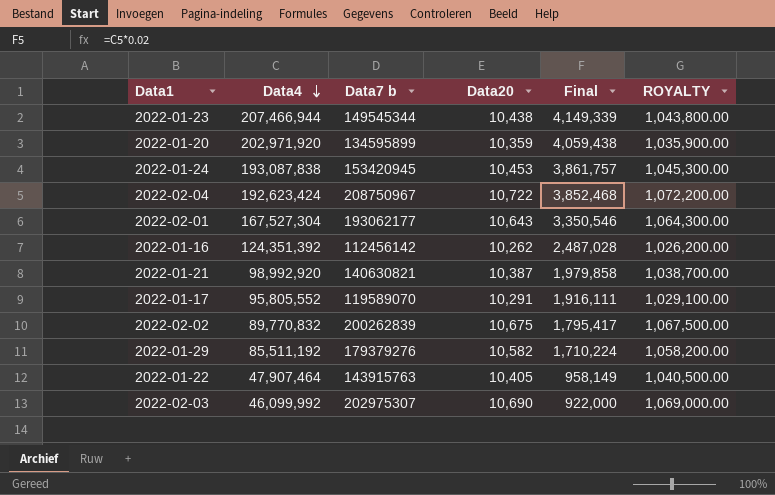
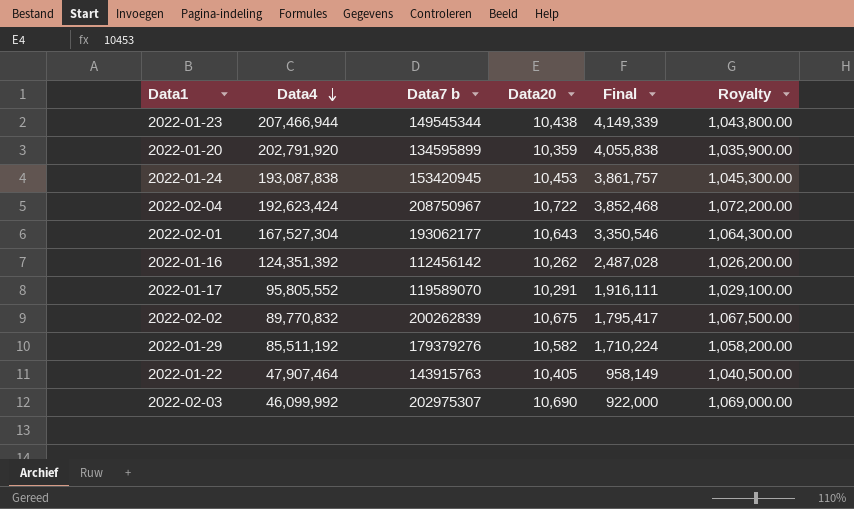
column name: ROYALTY -> Royalty
row 2022-01-21: 98,992,920 | 140630821 | 10,387 | 1,979,858 | 1,038,700.00 -> none
2022-01-20 | Data4: 202,971,920 -> 202,791,920
2022-01-20 | Final: 4,059,438 -> 4,055,838

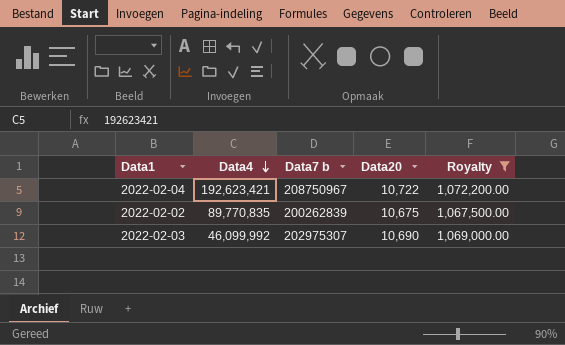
filter: none -> Royalty >= 1,067,500.00
column Final | formula: [Data4] * 0.02 -> none
2022-02-04 | Data4: 192,623,424 -> 192,623,421
2022-02-02 | Data4: 89,770,832 -> 89,770,835

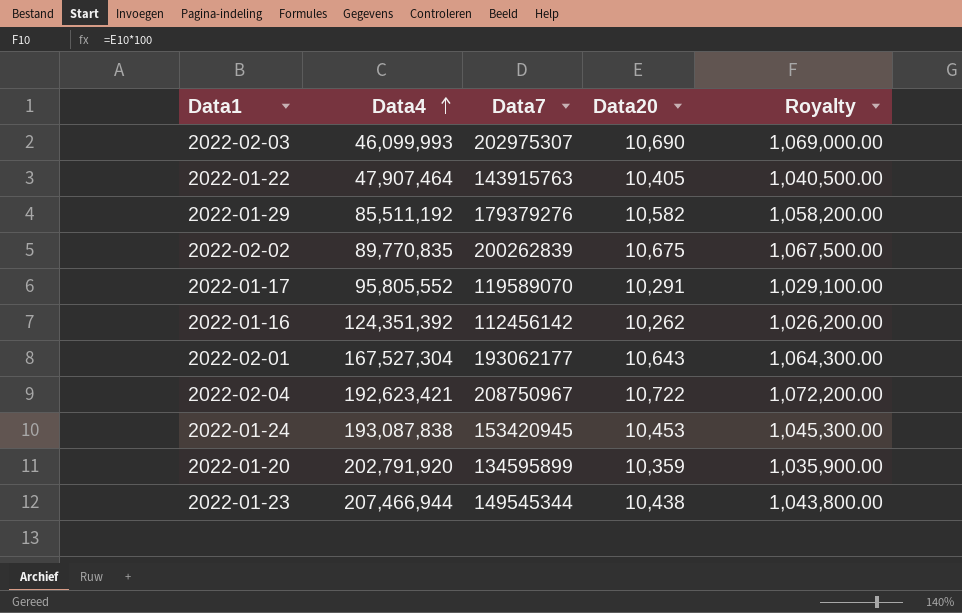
filter: Royalty >= 1,067,500.00 -> none
row order: Data4 descending -> Data4 ascending
column name: Data7 b -> Data7
2022-02-03 | Data4: 46,099,992 -> 46,099,993

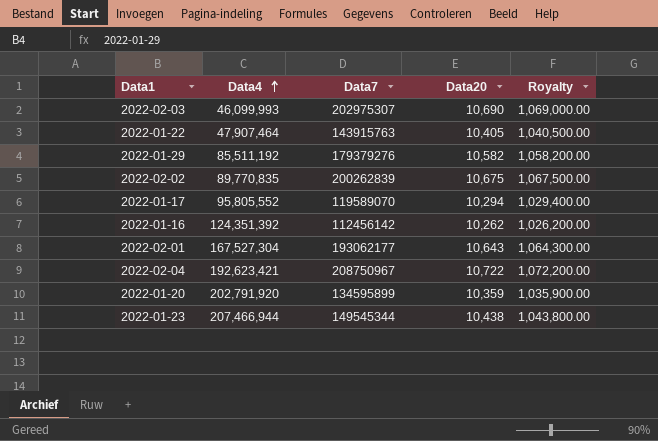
row 2022-01-24: 193,087,838 | 153420945 | 10,453 | 1,045,300.00 -> none
2022-01-17 | Data20: 10,291 -> 10,294
2022-01-17 | Royalty: 1,029,100.00 -> 1,029,400.00

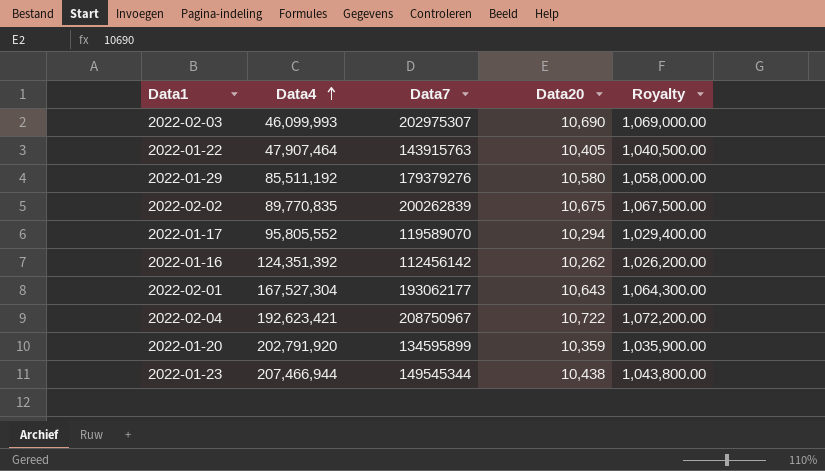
2022-01-29 | Data20: 10,582 -> 10,580
2022-01-29 | Royalty: 1,058,200.00 -> 1,058,000.00

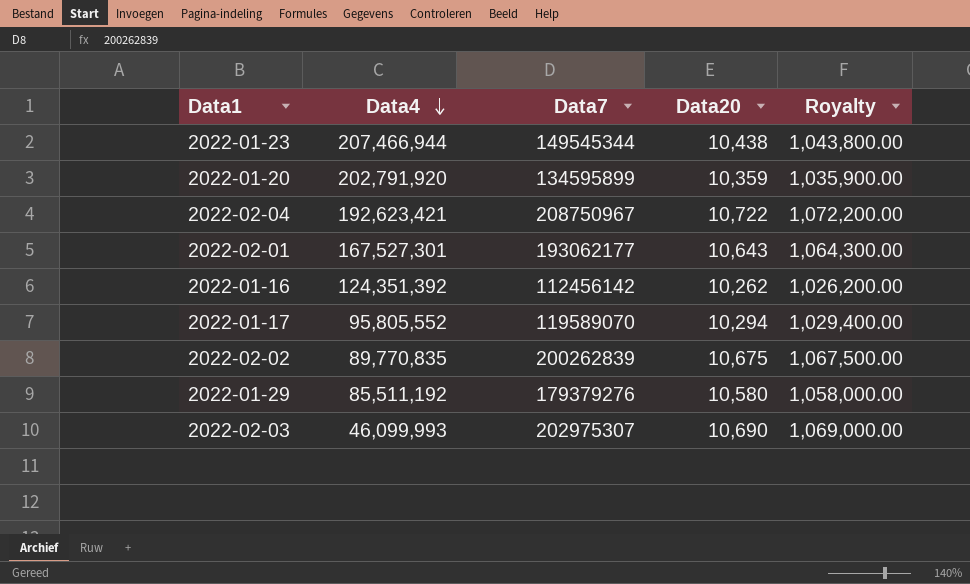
row order: Data4 ascending -> Data4 descending
row 2022-01-22: 47,907,464 | 143915763 | 10,405 | 1,040,500.00 -> none
2022-02-01 | Data4: 167,527,304 -> 167,527,301

